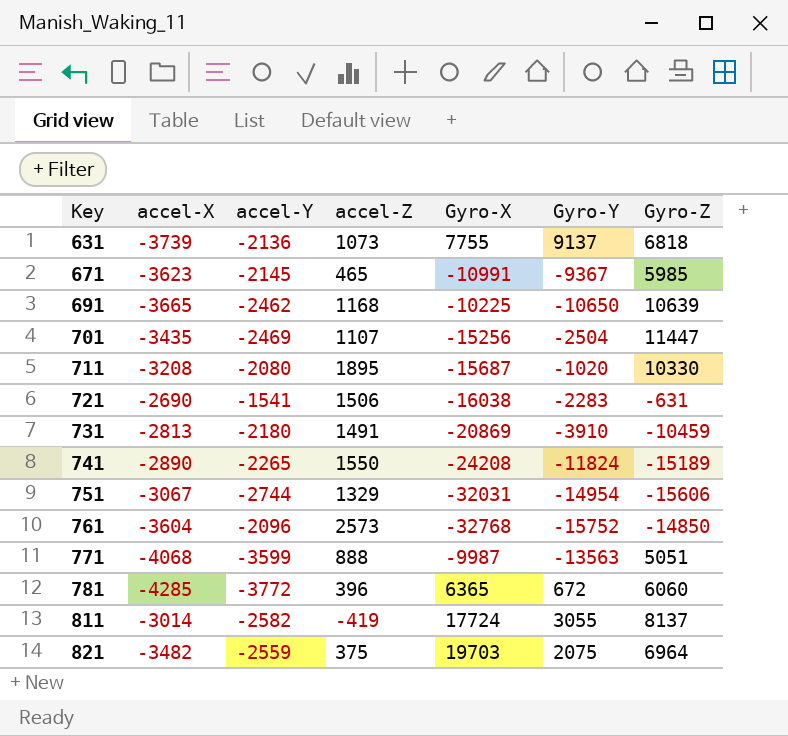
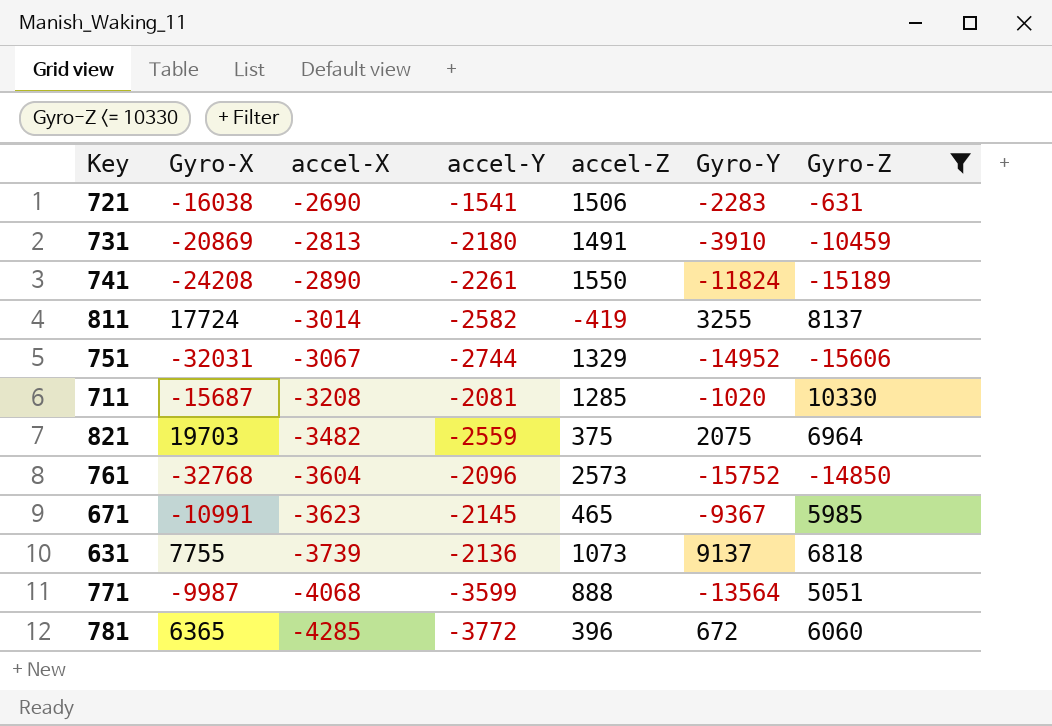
filter: none -> Gyro-Z <= 10330
row order: Key ascending -> accel-X descending
column Gyro-X | position: 5 -> 2
741 | accel-Y: -2265 -> -2261
811 | Gyro-Y: 3055 -> 3255
751 | Gyro-Y: -14954 -> -14952
711 | accel-Y: -2080 -> -2081
711 | accel-Z: 1895 -> 1285
771 | Gyro-Y: -13563 -> -13564

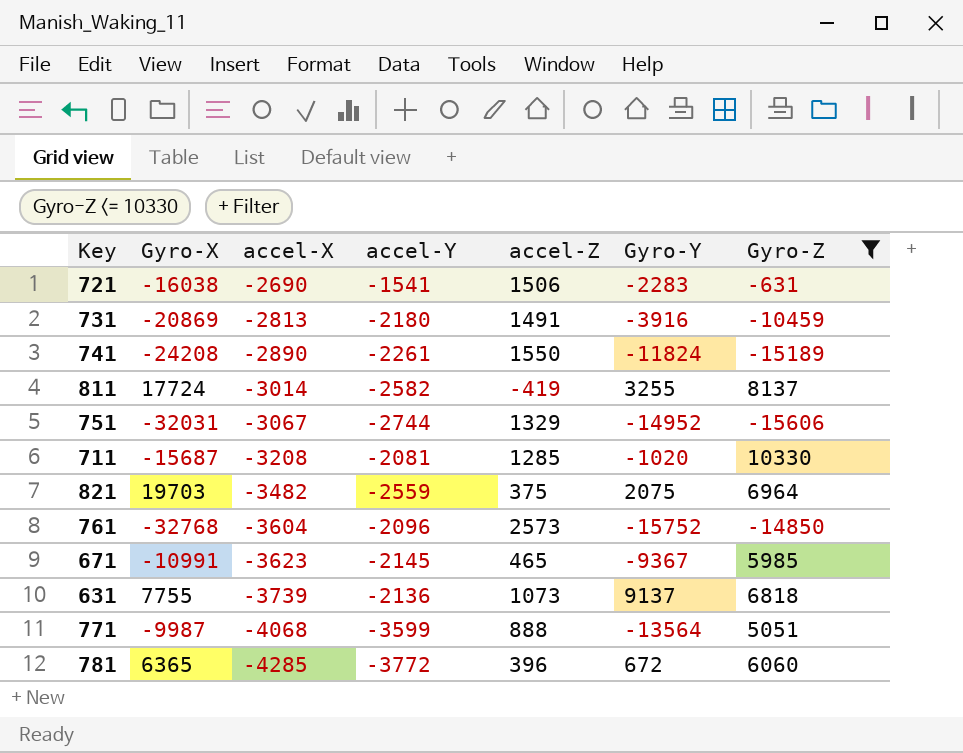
731 | Gyro-Y: -3910 -> -3916

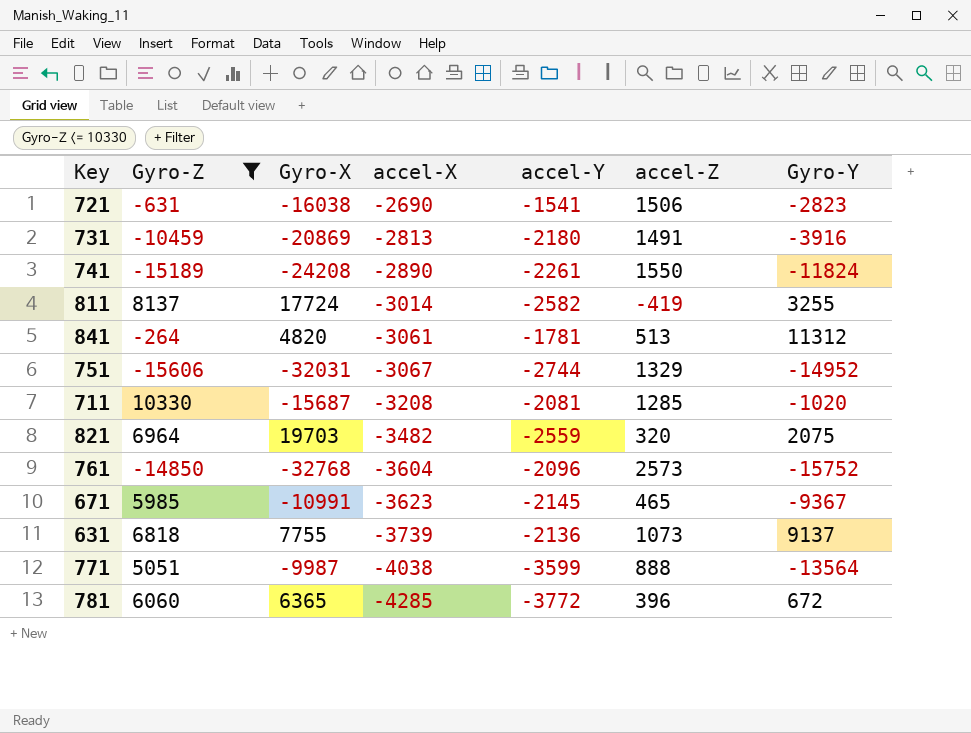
column Gyro-Z | position: 7 -> 2
721 | Gyro-Y: -2283 -> -2823
row 841: none -> -264 | 4820 | -3061 | -1781 | 513 | 11312
821 | accel-Z: 375 -> 320
771 | accel-X: -4068 -> -4038

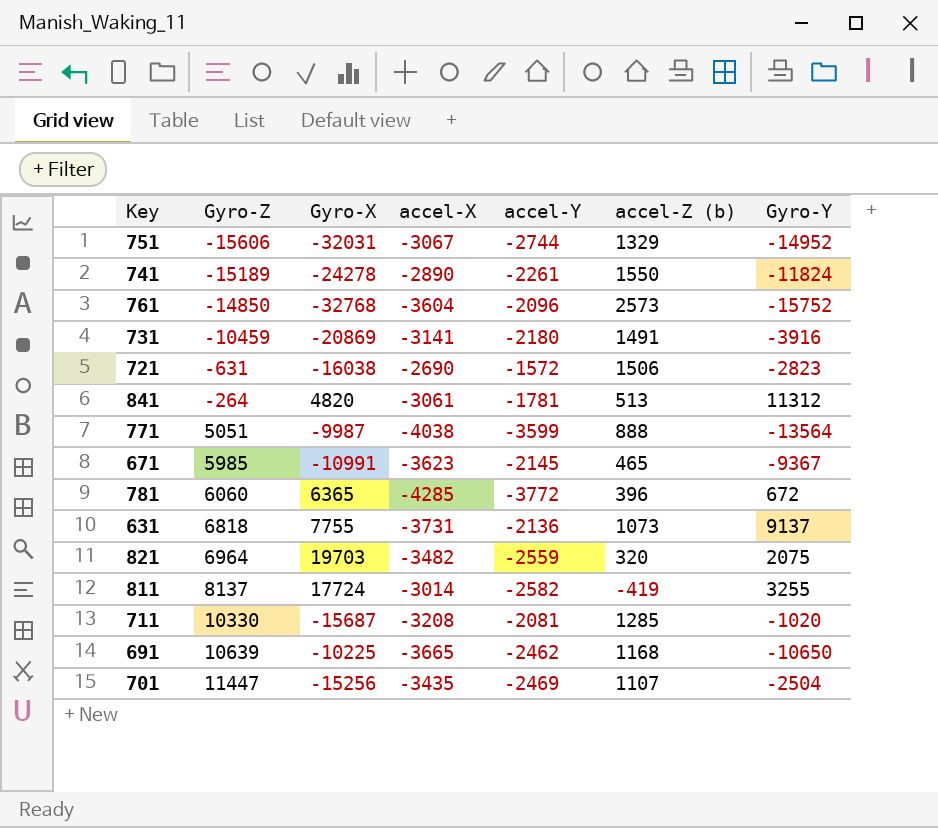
filter: Gyro-Z <= 10330 -> none
row order: accel-X descending -> Gyro-Z ascending
column name: accel-Z -> accel-Z (b)
741 | Gyro-X: -24208 -> -24278
731 | accel-X: -2813 -> -3141
721 | accel-Y: -1541 -> -1572
631 | accel-X: -3739 -> -3731

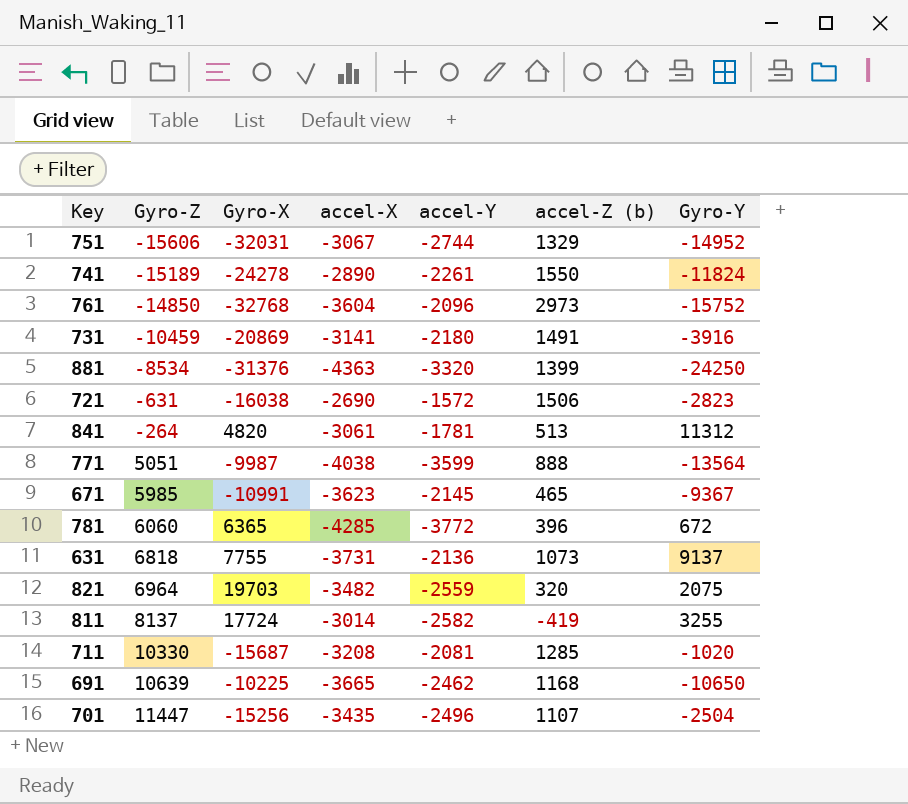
761 | accel-Z (b): 2573 -> 2973
row 881: none -> -8534 | -31376 | -4363 | -3320 | 1399 | -24250
701 | accel-Y: -2469 -> -2496

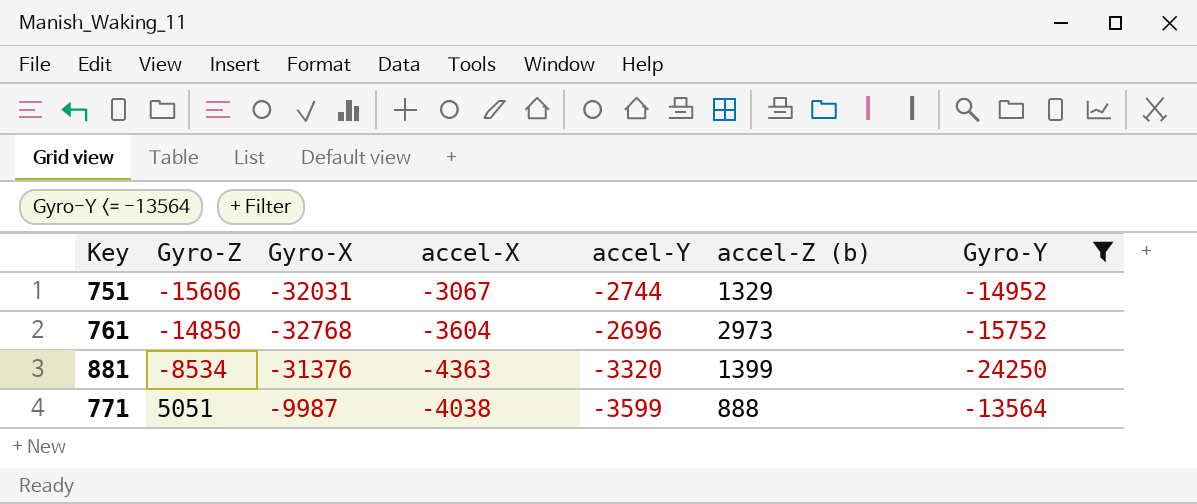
filter: none -> Gyro-Y <= -13564
761 | accel-Y: -2096 -> -2696

